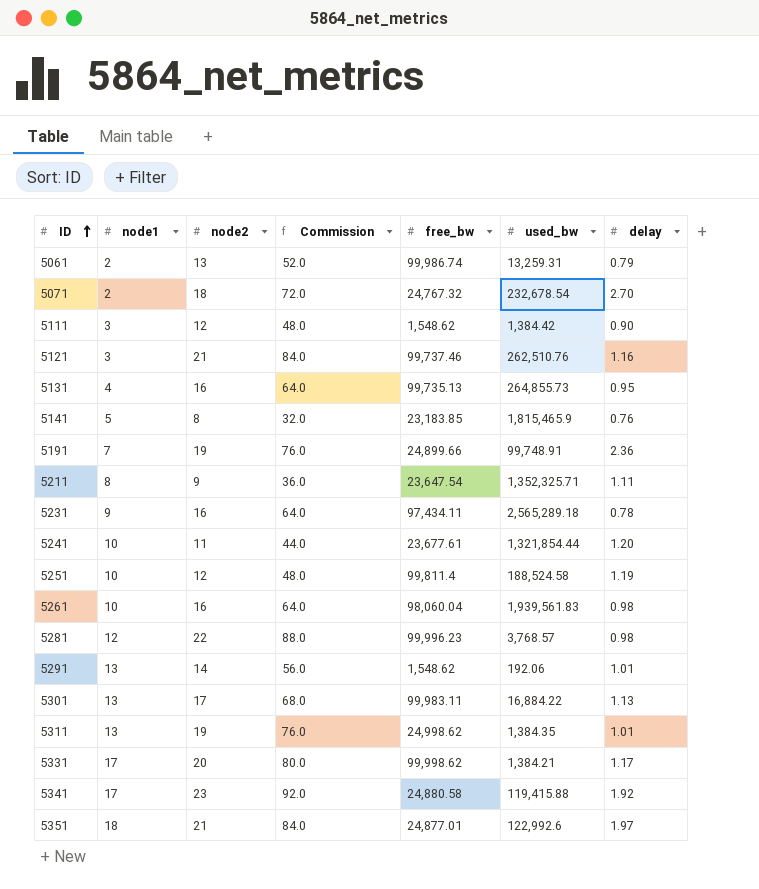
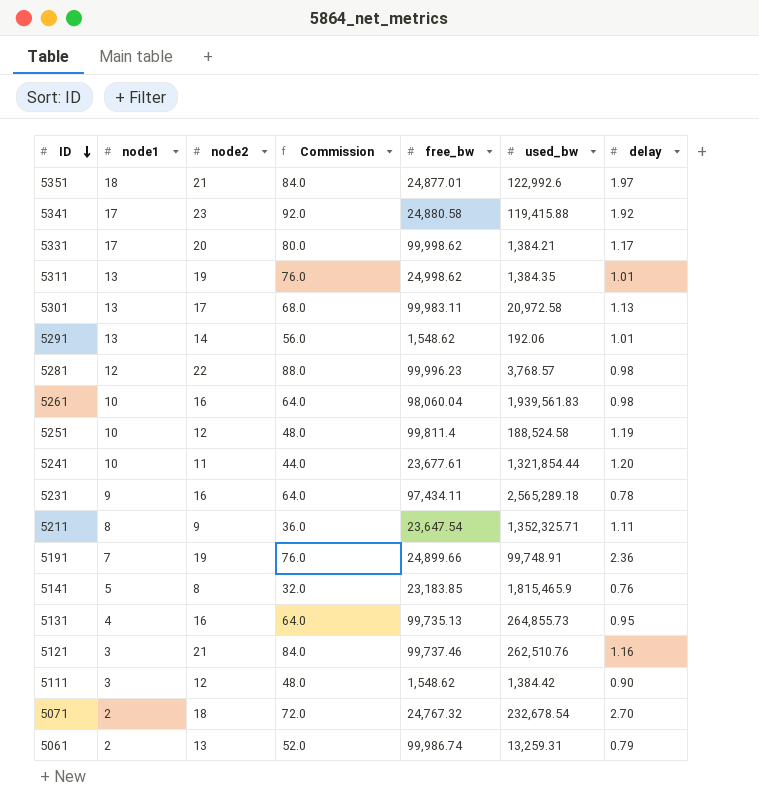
row order: ID ascending -> ID descending
5301 | used_bw: 16,884.22 -> 20,972.58

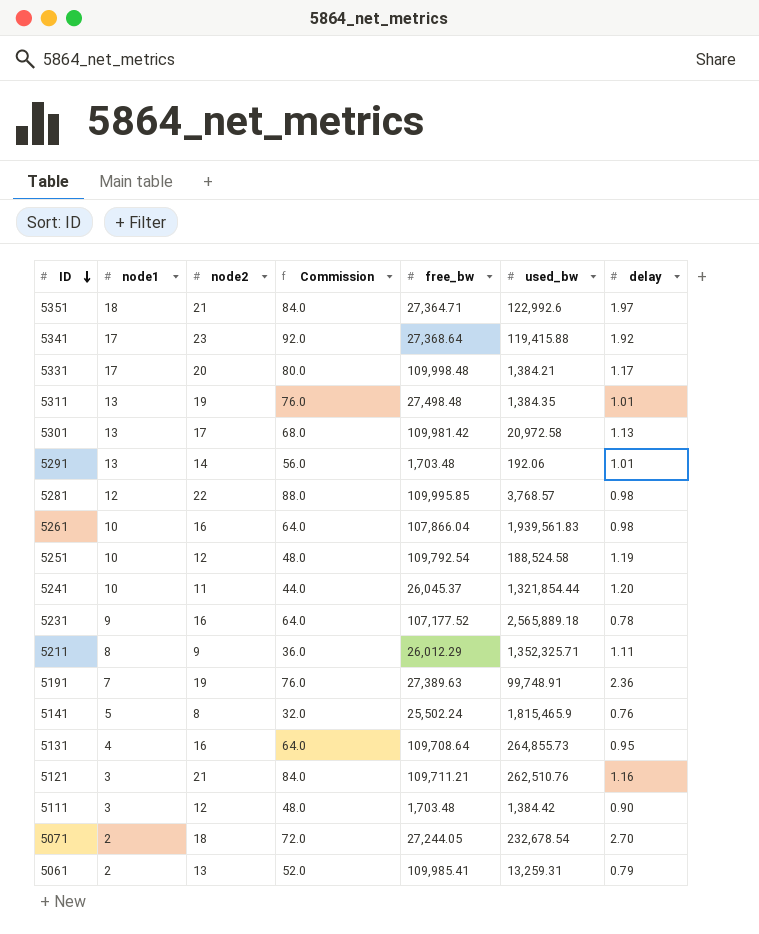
5351 | free_bw: 24,877.01 -> 27,364.71
5341 | free_bw: 24,880.58 -> 27,368.64
5331 | free_bw: 99,998.62 -> 109,998.48
5311 | free_bw: 24,998.62 -> 27,498.48
5301 | free_bw: 99,983.11 -> 109,981.42
5291 | free_bw: 1,548.62 -> 1,703.48
5281 | free_bw: 99,996.23 -> 109,995.85
5261 | free_bw: 98,060.04 -> 107,866.04
5251 | free_bw: 99,811.4 -> 109,792.54
5241 | free_bw: 23,677.61 -> 26,045.37
5231 | free_bw: 97,434.11 -> 107,177.52
5231 | used_bw: 2,565,289.18 -> 2,565,889.18
5211 | free_bw: 23,647.54 -> 26,012.29
5191 | free_bw: 24,899.66 -> 27,389.63
5141 | free_bw: 23,183.85 -> 25,502.24
5131 | free_bw: 99,735.13 -> 109,708.64
5121 | free_bw: 99,737.46 -> 109,711.21
5111 | free_bw: 1,548.62 -> 1,703.48
5071 | free_bw: 24,767.32 -> 27,244.05
5061 | free_bw: 99,986.74 -> 109,985.41

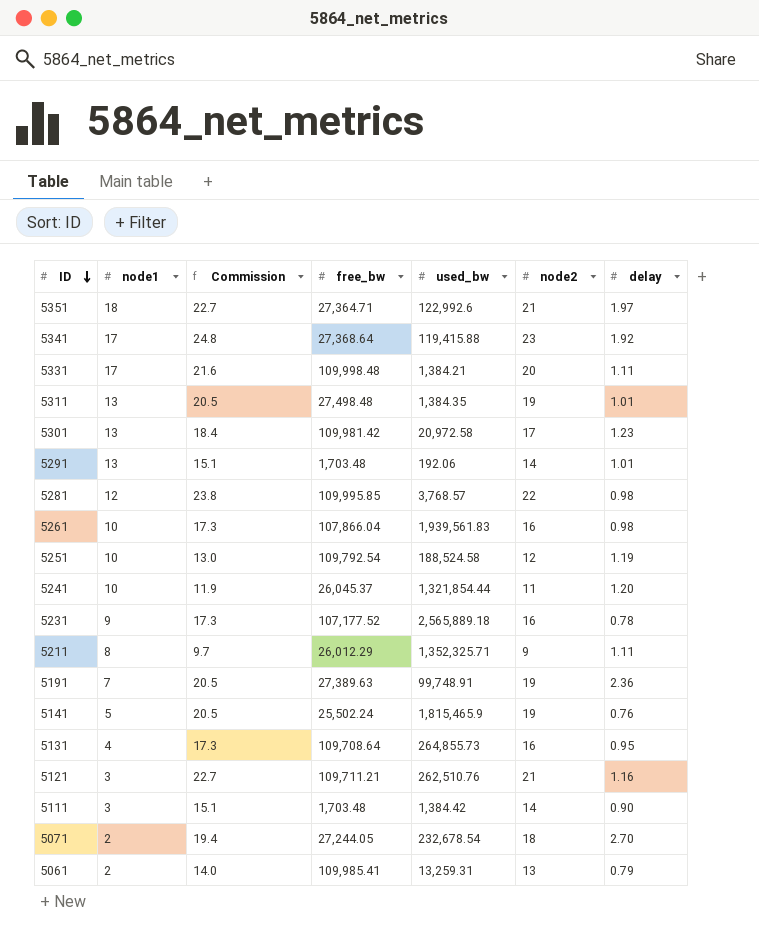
column Commission | formula: [node2] * 4 -> [node2] * 1.08
column node2 | position: 3 -> 6
5331 | delay: 1.17 -> 1.11
5301 | delay: 1.13 -> 1.23
5141 | node2: 8 -> 19
5111 | node2: 12 -> 14

